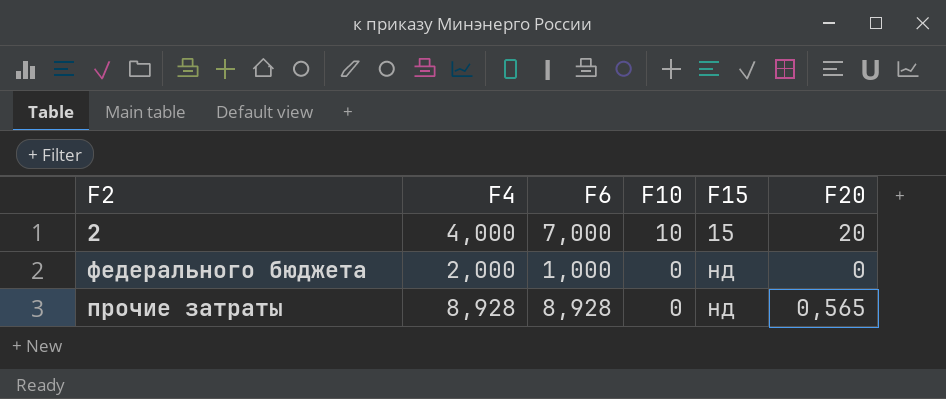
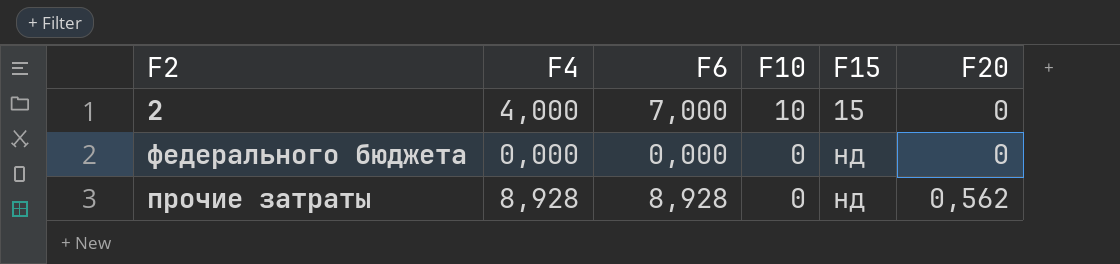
2 | F20: 20 -> 0
федерального бюджета | F4: 2,000 -> 0,000
федерального бюджета | F6: 1,000 -> 0,000
прочие затраты | F20: 0,565 -> 0,562

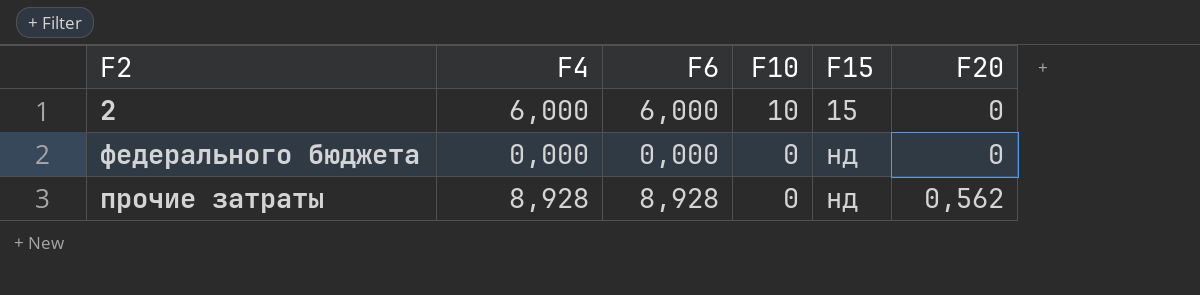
2 | F4: 4,000 -> 6,000
2 | F6: 7,000 -> 6,000

